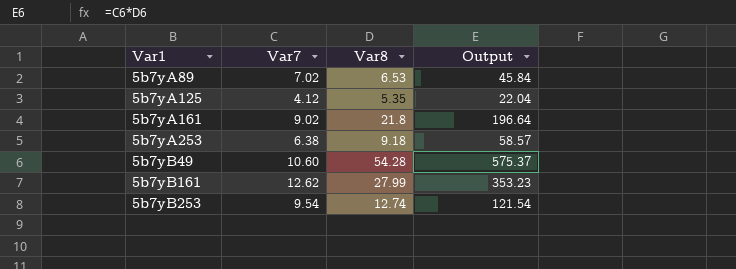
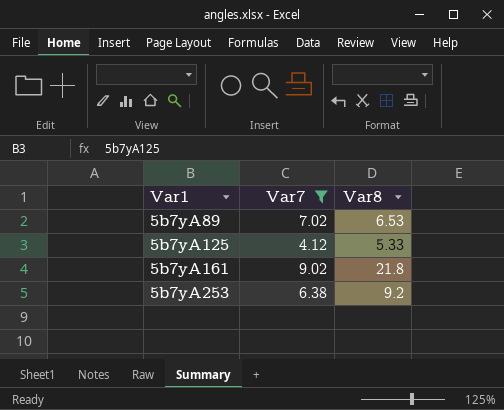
filter: none -> Var7 <= 9.02
column Output | formula: [Var7] * [Var8] -> none
5b7yA125 | Var8: 5.35 -> 5.33
5b7yA253 | Var8: 9.18 -> 9.2

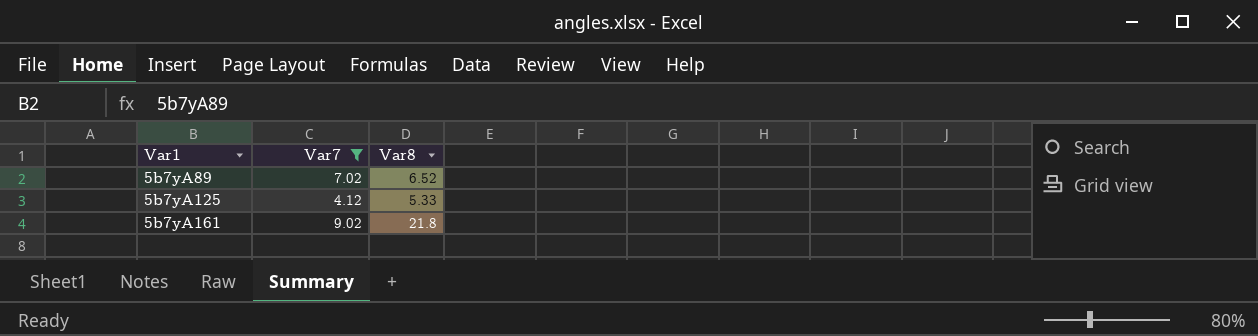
row 5b7yA253: 6.38 | 9.2 -> none
5b7yA89 | Var8: 6.53 -> 6.52

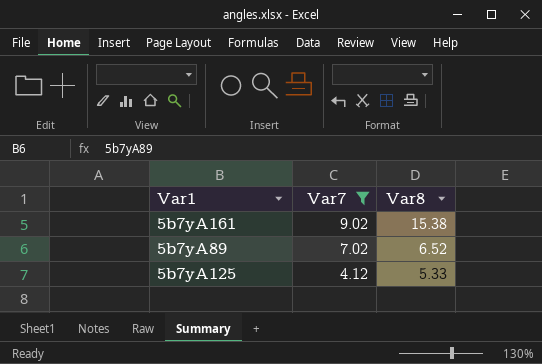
row order: Var1 ascending -> Var7 descending
5b7yA161 | Var8: 21.8 -> 15.38

